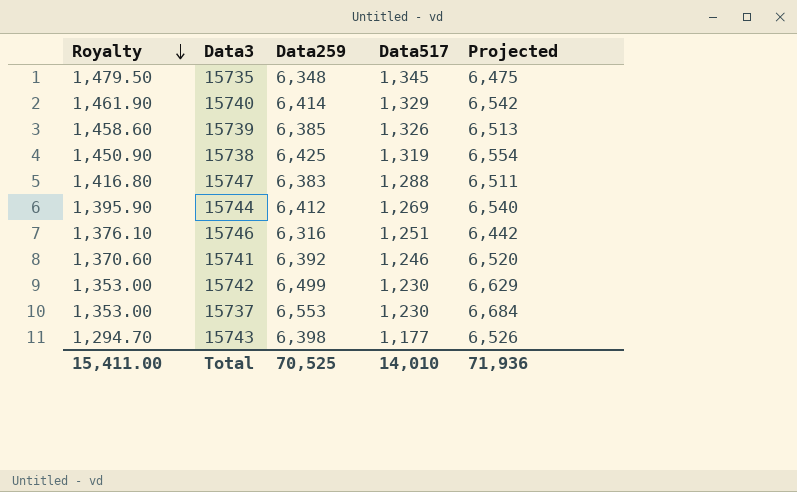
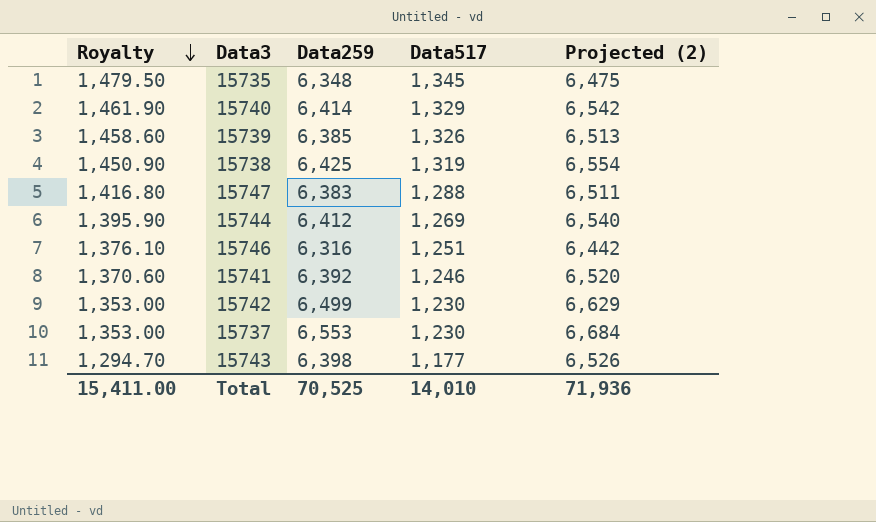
column name: Projected -> Projected (2)

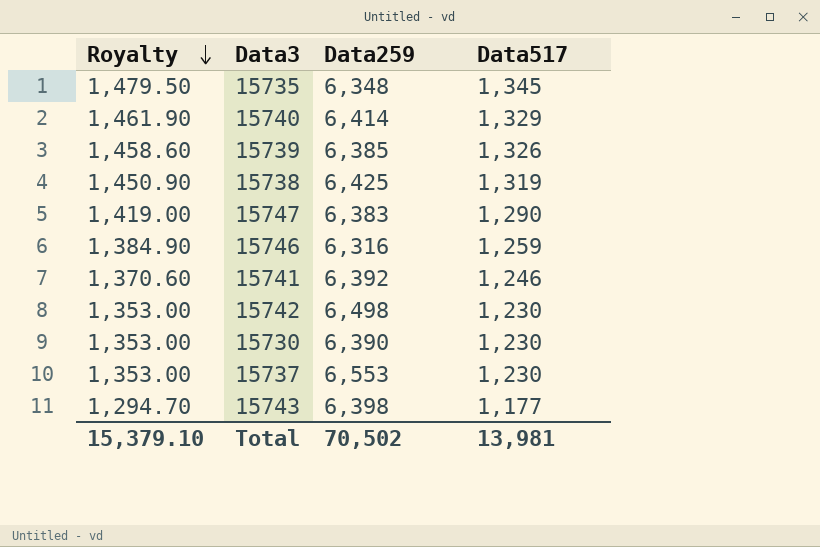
column Projected (2) | formula: [Data259] * 1.02 -> none
row 15744: 1,395.90 | 6,412 | 1,269 | 6,540 -> none
15747 | Royalty: 1,416.80 -> 1,419.00
15747 | Data517: 1,288 -> 1,290
15746 | Royalty: 1,376.10 -> 1,384.90
15746 | Data517: 1,251 -> 1,259
15742 | Data259: 6,499 -> 6,498
row 15730: none -> 1,353.00 | 6,390 | 1,230
Total | Royalty: 15,411.00 -> 15,379.10
Total | Data259: 70,525 -> 70,502
Total | Data517: 14,010 -> 13,981

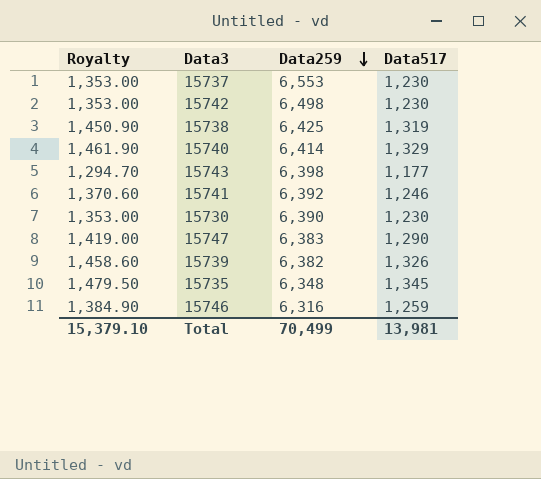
row order: Royalty descending -> Data259 descending
15739 | Data259: 6,385 -> 6,382
Total | Data259: 70,502 -> 70,499

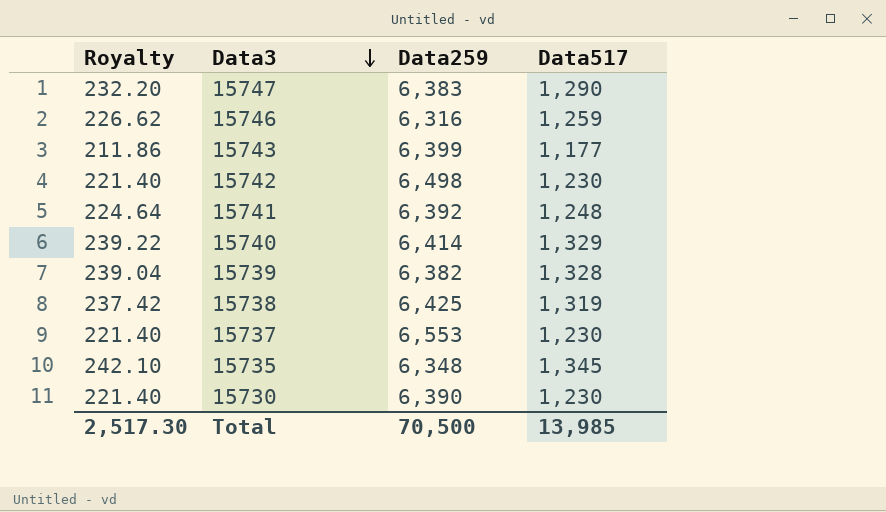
row order: Data259 descending -> Data3 descending
column Royalty | formula: [Data517] * 1.1 -> [Data517] * 0.18
15743 | Data259: 6,398 -> 6,399
15741 | Data517: 1,246 -> 1,248
15739 | Data517: 1,326 -> 1,328
Total | Royalty: 15,379.10 -> 2,517.30
Total | Data259: 70,499 -> 70,500
Total | Data517: 13,981 -> 13,985

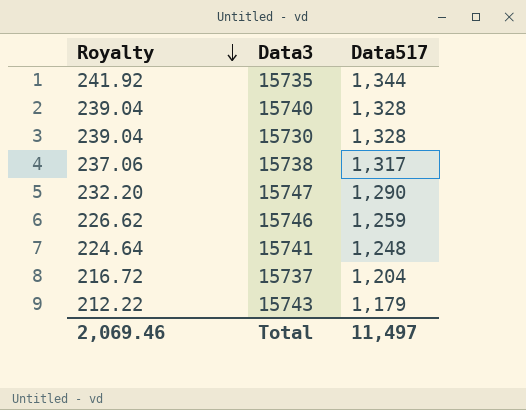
row order: Data3 descending -> Royalty descending
column Data259 | position: 3 -> none
row 15742: 221.40 | 6,498 | 1,230 -> none
row 15739: 239.04 | 6,382 | 1,328 -> none
15735 | Royalty: 242.10 -> 241.92
15735 | Data517: 1,345 -> 1,344
15740 | Royalty: 239.22 -> 239.04
15740 | Data517: 1,329 -> 1,328
15730 | Royalty: 221.40 -> 239.04
15730 | Data517: 1,230 -> 1,328
15738 | Royalty: 237.42 -> 237.06
15738 | Data517: 1,319 -> 1,317
15737 | Royalty: 221.40 -> 216.72
15737 | Data517: 1,230 -> 1,204
15743 | Royalty: 211.86 -> 212.22
15743 | Data517: 1,177 -> 1,179
Total | Royalty: 2,517.30 -> 2,069.46
Total | Data517: 13,985 -> 11,497

